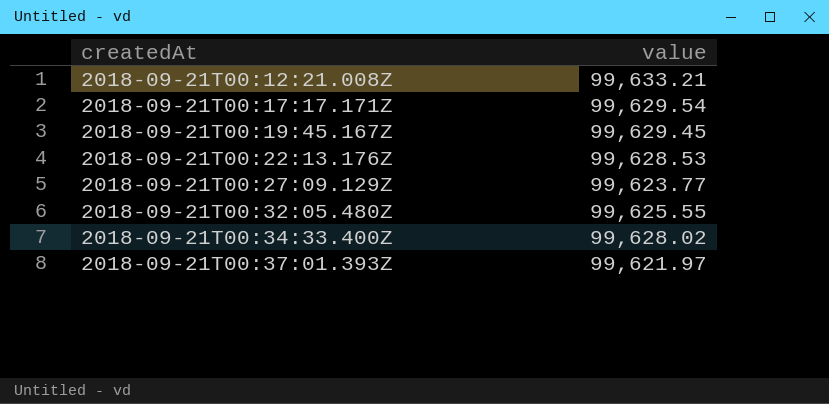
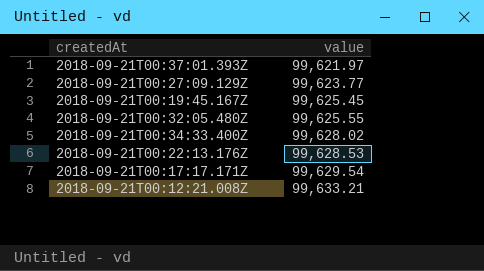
row order: createdAt ascending -> value ascending
2018-09-21T00:19:45.167Z | value: 99,629.45 -> 99,625.45

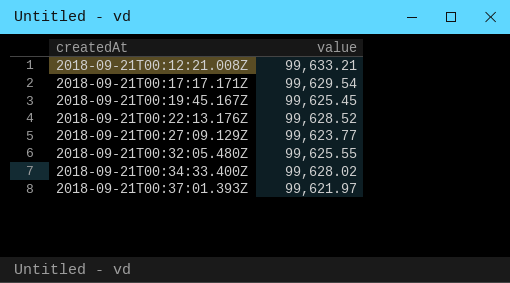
row order: value ascending -> createdAt ascending
2018-09-21T00:22:13.176Z | value: 99,628.53 -> 99,628.52

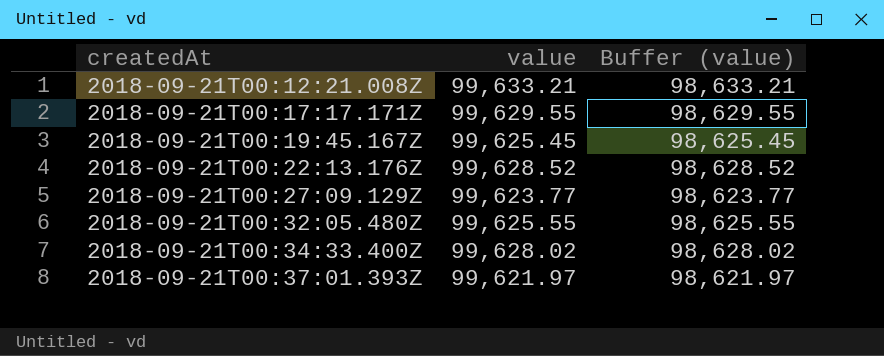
column Buffer (value) | formula: none -> [value] - 1000
2018-09-21T00:17:17.171Z | value: 99,629.54 -> 99,629.55

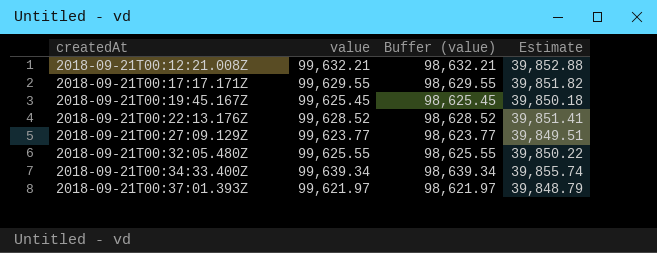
column Estimate | formula: none -> [value] * 0.4
2018-09-21T00:12:21.008Z | value: 99,633.21 -> 99,632.21
2018-09-21T00:12:21.008Z | Buffer (value): 98,633.21 -> 98,632.21
2018-09-21T00:34:33.400Z | value: 99,628.02 -> 99,639.34
2018-09-21T00:34:33.400Z | Buffer (value): 98,628.02 -> 98,639.34

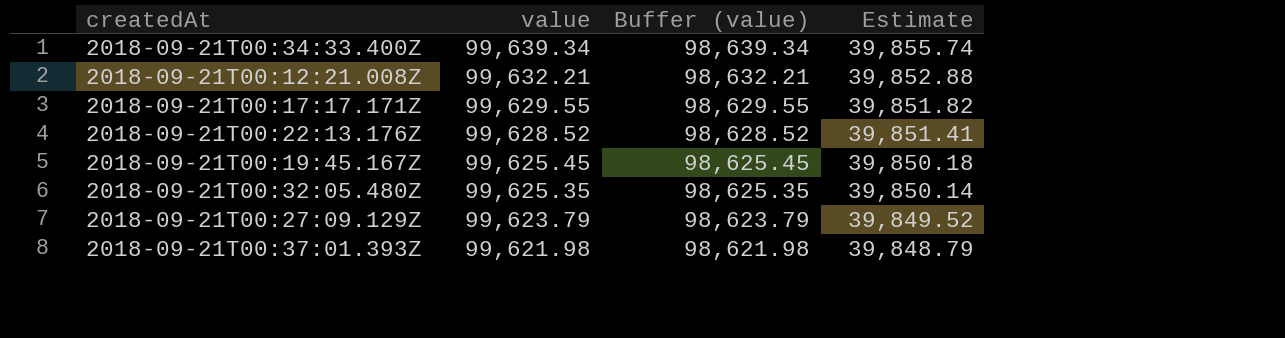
row order: createdAt ascending -> value descending
2018-09-21T00:32:05.480Z | value: 99,625.55 -> 99,625.35
2018-09-21T00:32:05.480Z | Buffer (value): 98,625.55 -> 98,625.35
2018-09-21T00:32:05.480Z | Estimate: 39,850.22 -> 39,850.14
2018-09-21T00:27:09.129Z | value: 99,623.77 -> 99,623.79
2018-09-21T00:27:09.129Z | Buffer (value): 98,623.77 -> 98,623.79
2018-09-21T00:27:09.129Z | Estimate: 39,849.51 -> 39,849.52
2018-09-21T00:37:01.393Z | value: 99,621.97 -> 99,621.98
2018-09-21T00:37:01.393Z | Buffer (value): 98,621.97 -> 98,621.98

